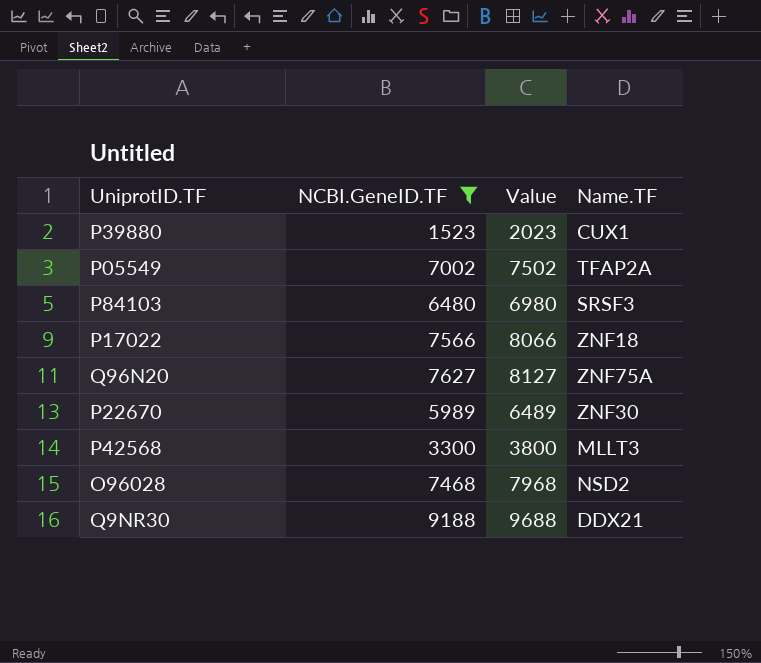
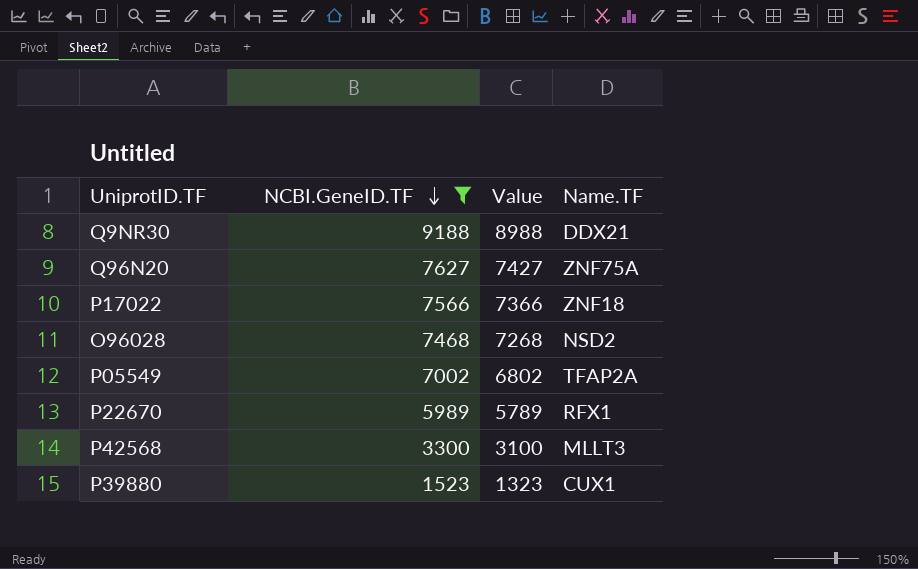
row order: none -> NCBI.GeneID.TF descending
column Value | formula: [NCBI.GeneID.TF] + 500 -> [NCBI.GeneID.TF] - 200
row P84103: 6480 | 6980 | SRSF3 -> none
P22670 | Name.TF: ZNF30 -> RFX1

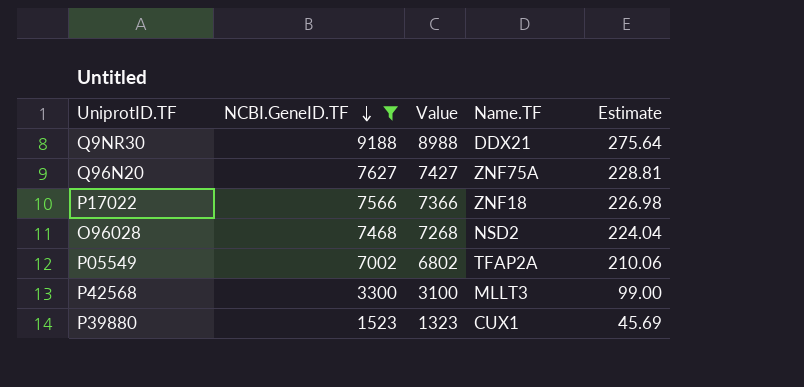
column Estimate | formula: none -> [NCBI.GeneID.TF] * 0.03
row P22670: 5989 | 5789 | RFX1 -> none

